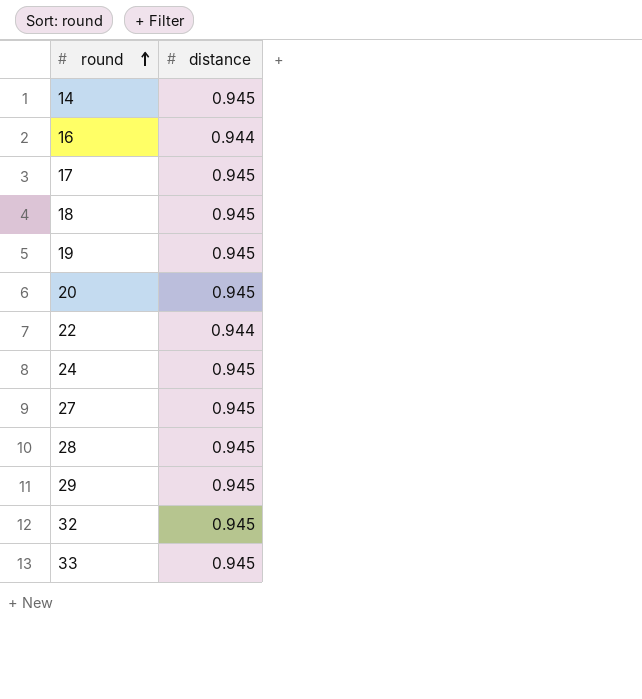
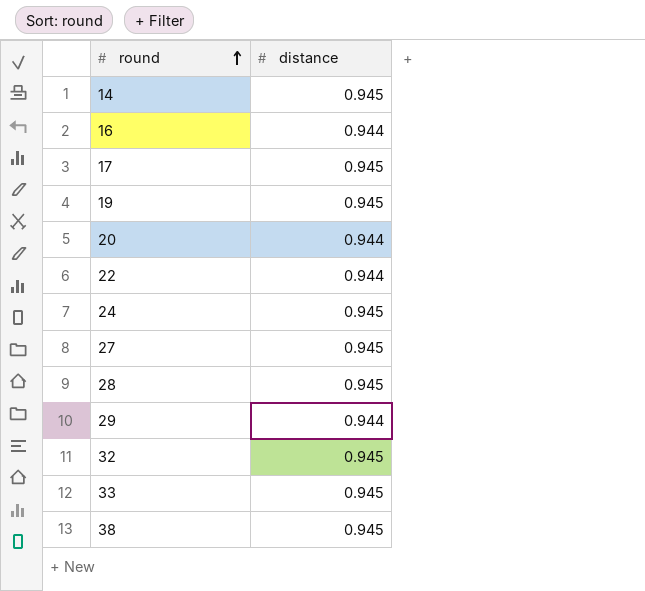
row 18: 0.945 -> none
20 | distance: 0.945 -> 0.944
29 | distance: 0.945 -> 0.944
row 38: none -> 0.945

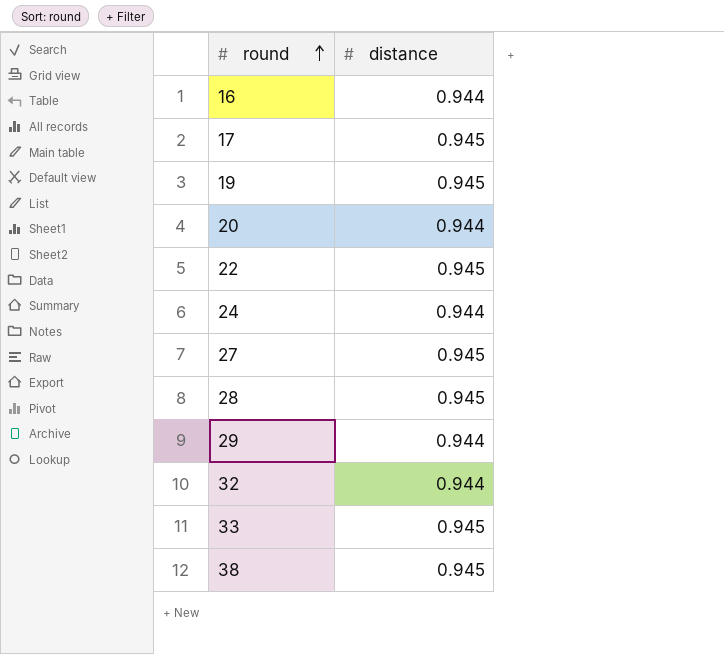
row 14: 0.945 -> none
22 | distance: 0.944 -> 0.945
24 | distance: 0.945 -> 0.944
32 | distance: 0.945 -> 0.944

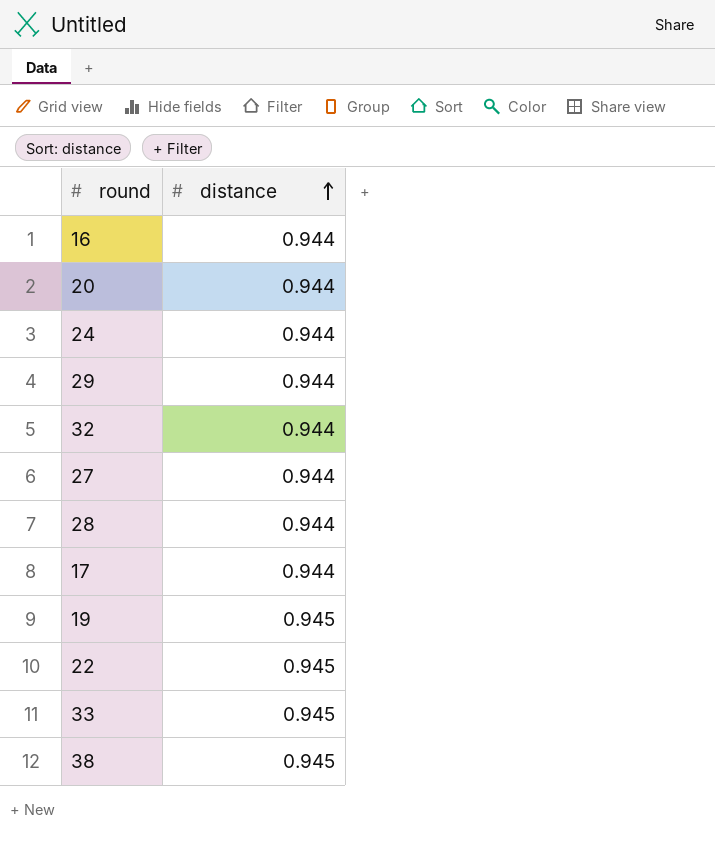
row order: round ascending -> distance ascending
27 | distance: 0.945 -> 0.944
28 | distance: 0.945 -> 0.944
17 | distance: 0.945 -> 0.944

